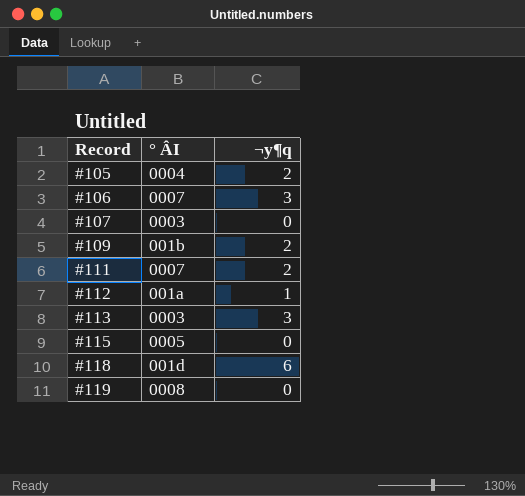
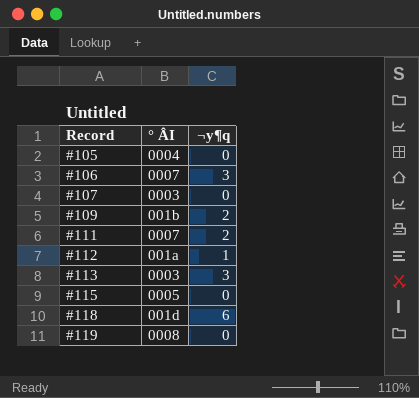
#105 | ¬y¶q: 2 -> 0

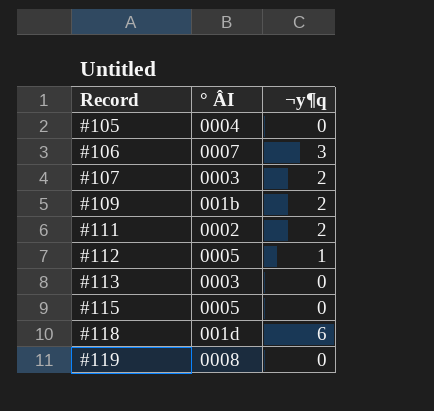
#107 | ¬y¶q: 0 -> 2
#111 | ° ÂI: 0007 -> 0002
#112 | ° ÂI: 001a -> 0005
#113 | ¬y¶q: 3 -> 0

